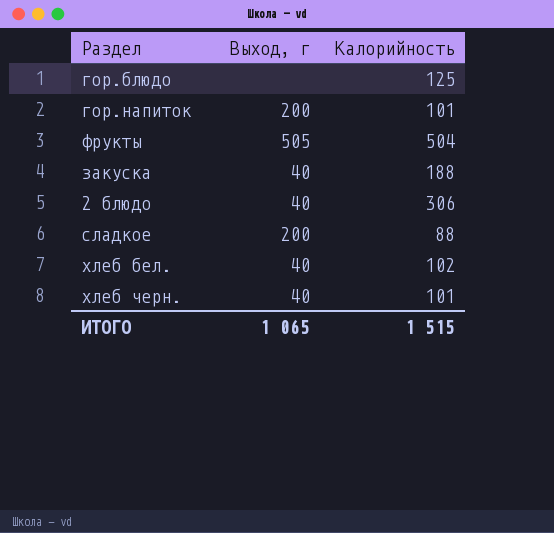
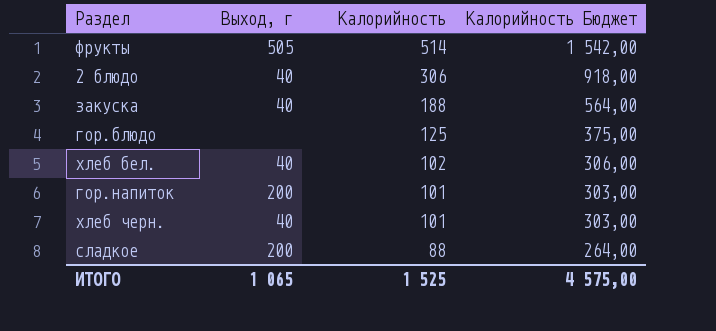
row order: none -> Калорийность descending
column Калорийность Бюджет | formula: none -> [Калорийность] * 3
фрукты | Калорийность: 504 -> 514
ИТОГО | Калорийность: 1 515 -> 1 525

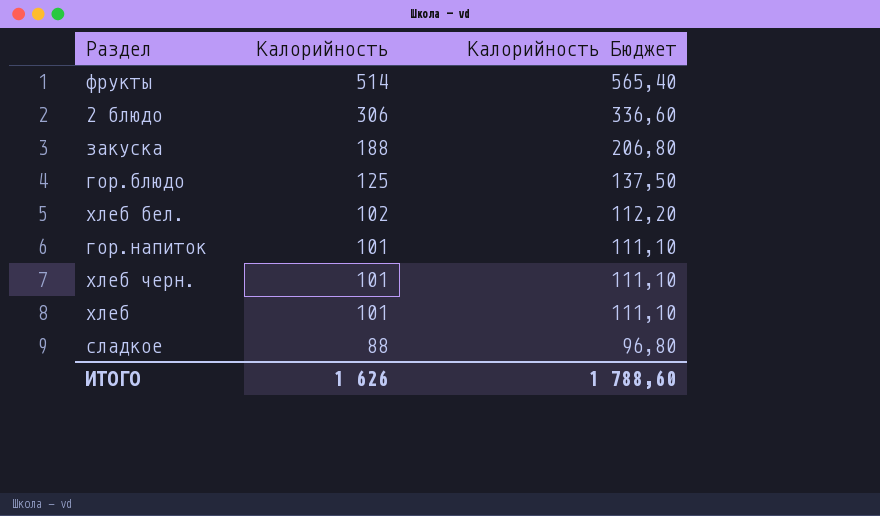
column Выход, г | position: 2 -> none
column Калорийность Бюджет | formula: [Калорийность] * 3 -> [Калорийность] * 1,1
row хлеб: none -> 101 | 111,10
ИТОГО | Калорийность: 1 525 -> 1 626
ИТОГО | Калорийность Бюджет: 4 575,00 -> 1 788,60

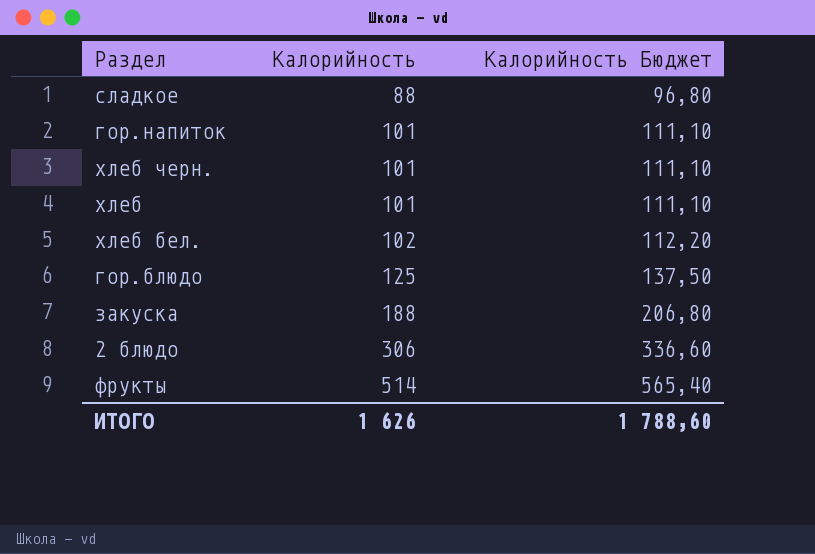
row order: Калорийность descending -> Калорийность ascending

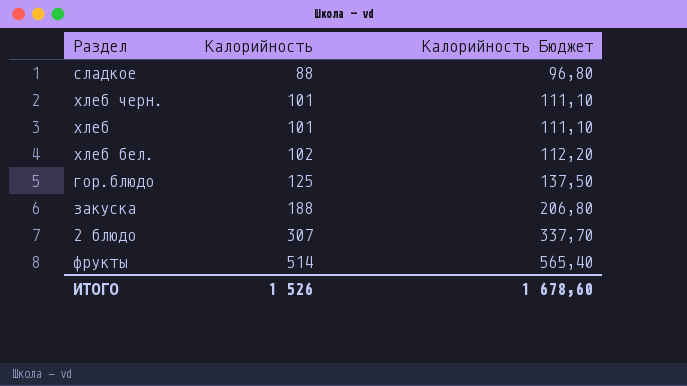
row гор.напиток: 101 | 111,10 -> none
2 блюдо | Калорийность: 306 -> 307
2 блюдо | Калорийность Бюджет: 336,60 -> 337,70
ИТОГО | Калорийность: 1 626 -> 1 526
ИТОГО | Калорийность Бюджет: 1 788,60 -> 1 678,60

